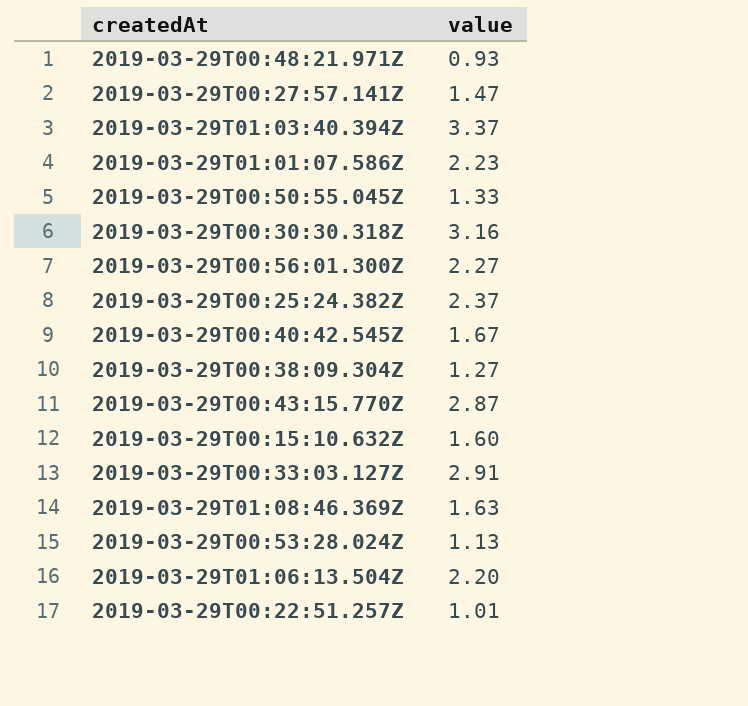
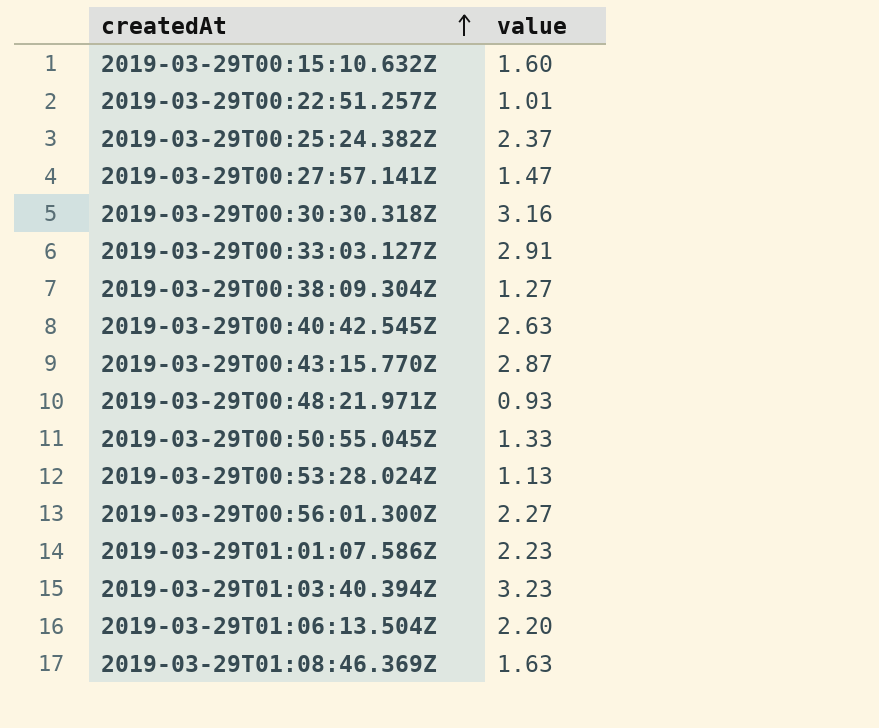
row order: none -> createdAt ascending
2019-03-29T00:40:42.545Z | value: 1.67 -> 2.63
2019-03-29T01:03:40.394Z | value: 3.37 -> 3.23

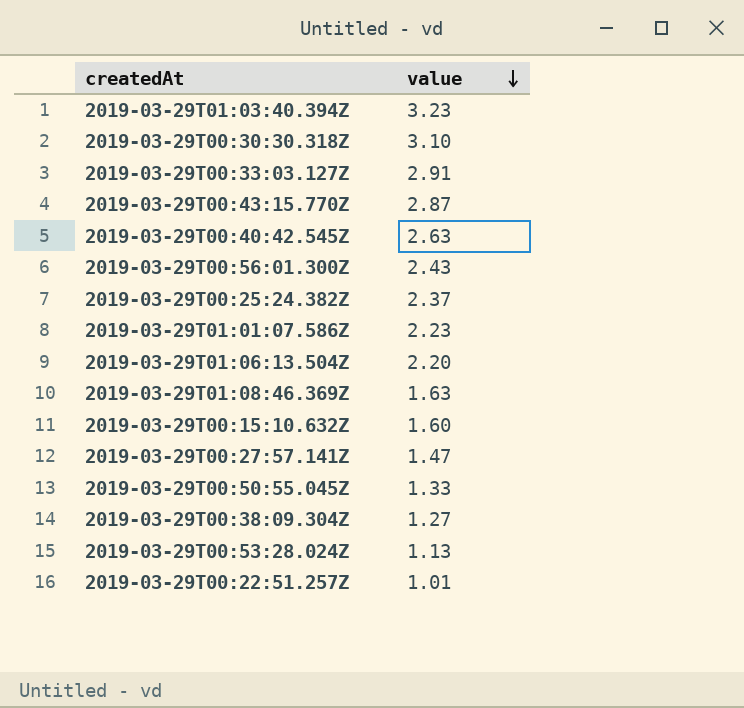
row order: createdAt ascending -> value descending
row 2019-03-29T00:48:21.971Z: 0.93 -> none
2019-03-29T00:30:30.318Z | value: 3.16 -> 3.10
2019-03-29T00:56:01.300Z | value: 2.27 -> 2.43

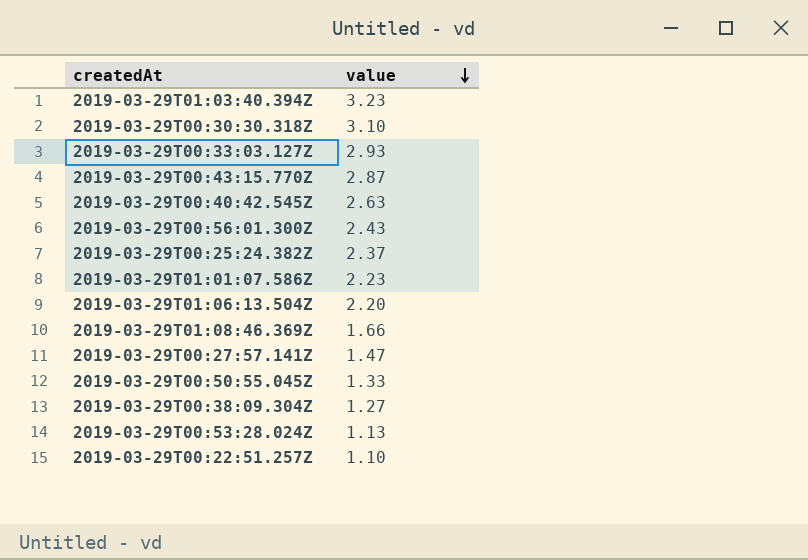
row 2019-03-29T00:15:10.632Z: 1.60 -> none
2019-03-29T00:33:03.127Z | value: 2.91 -> 2.93
2019-03-29T01:08:46.369Z | value: 1.63 -> 1.66
2019-03-29T00:22:51.257Z | value: 1.01 -> 1.10

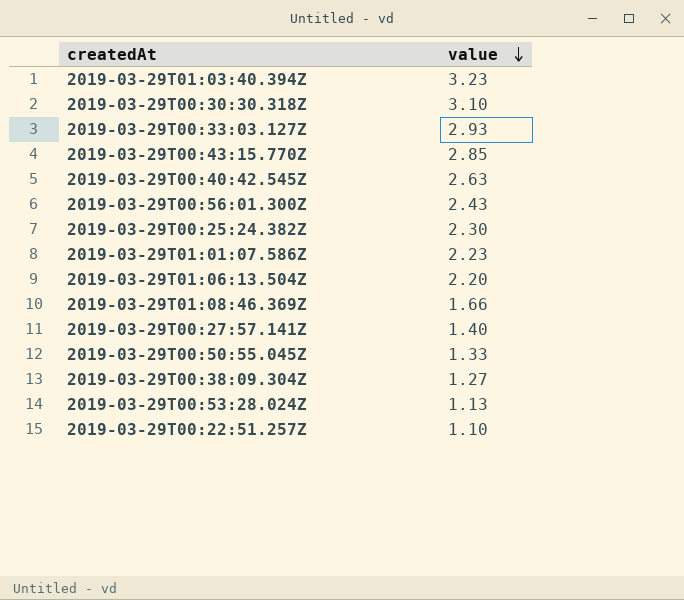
2019-03-29T00:43:15.770Z | value: 2.87 -> 2.85
2019-03-29T00:25:24.382Z | value: 2.37 -> 2.30
2019-03-29T00:27:57.141Z | value: 1.47 -> 1.40

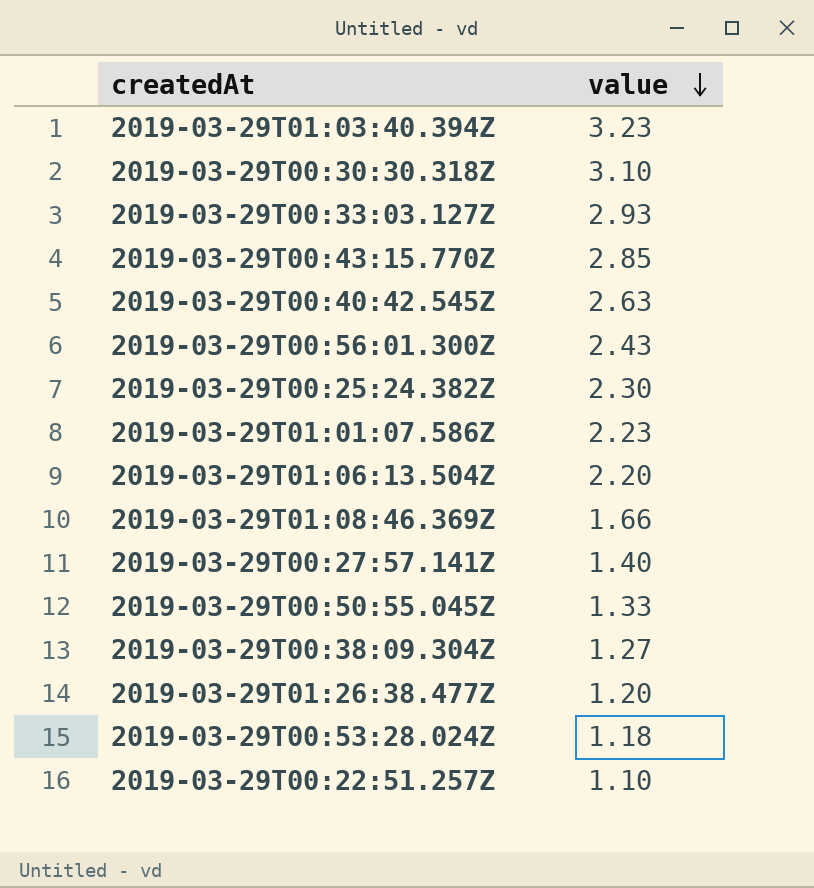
row 2019-03-29T01:26:38.477Z: none -> 1.20
2019-03-29T00:53:28.024Z | value: 1.13 -> 1.18

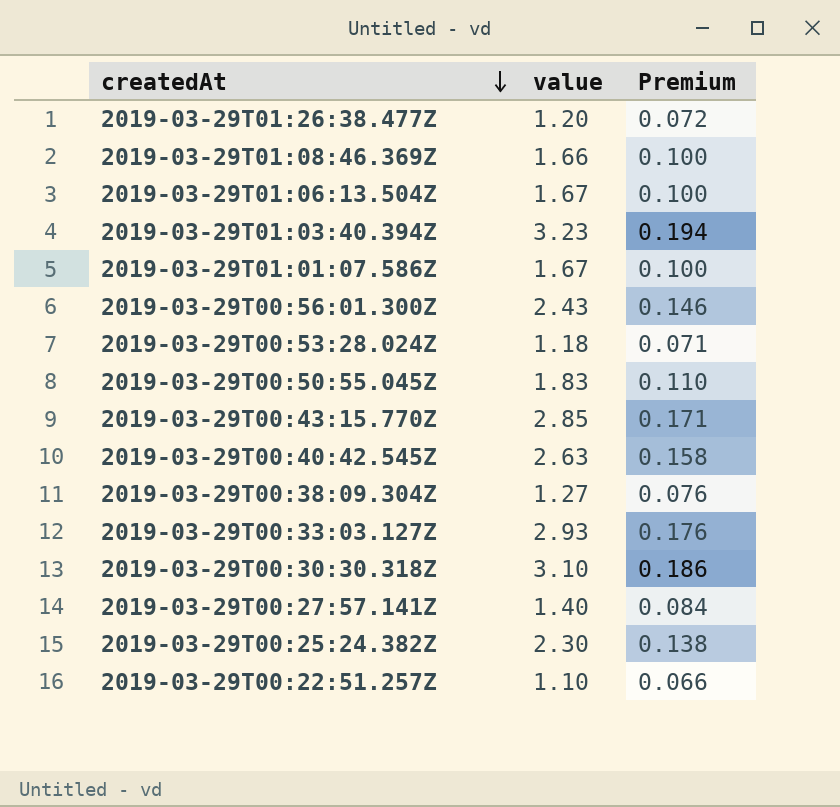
row order: value descending -> createdAt descending
column Premium | formula: none -> [value] * 0.06
2019-03-29T01:06:13.504Z | value: 2.20 -> 1.67
2019-03-29T01:01:07.586Z | value: 2.23 -> 1.67
2019-03-29T00:50:55.045Z | value: 1.33 -> 1.83

